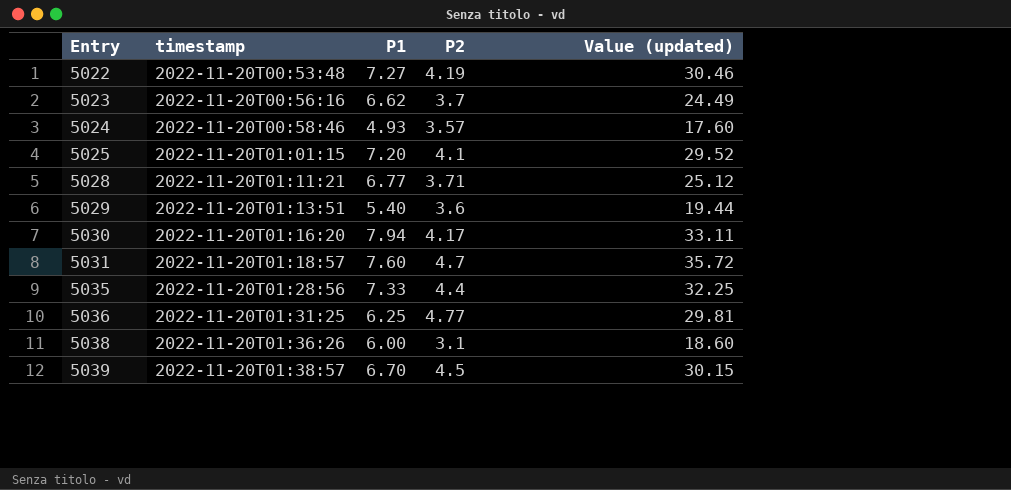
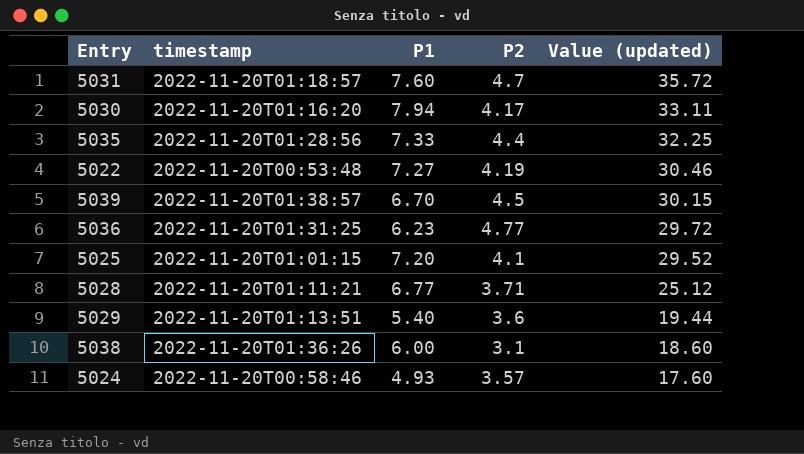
row order: Entry ascending -> Value (updated) descending
row 5023: 2022-11-20T00:56:16 | 6.62 | 3.7 | 24.49 -> none
5036 | P1: 6.25 -> 6.23
5036 | Value (updated): 29.81 -> 29.72

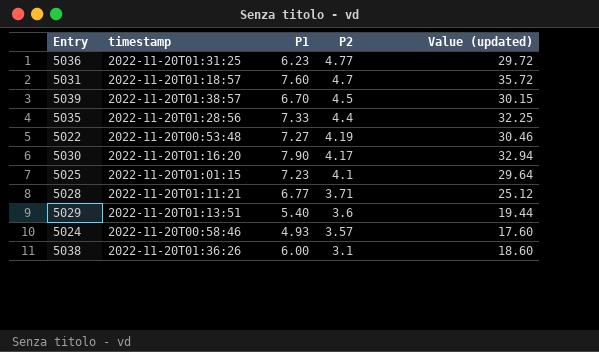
row order: Value (updated) descending -> P2 descending
5030 | P1: 7.94 -> 7.90
5030 | Value (updated): 33.11 -> 32.94
5025 | P1: 7.20 -> 7.23
5025 | Value (updated): 29.52 -> 29.64

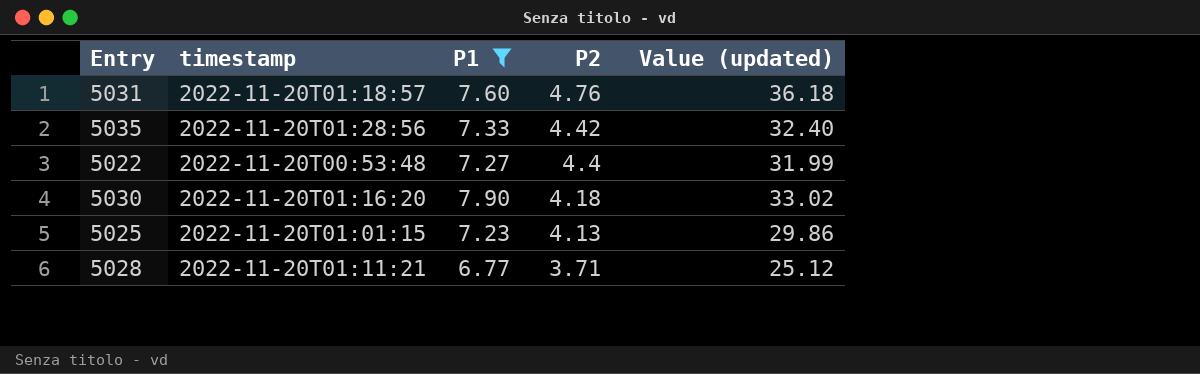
filter: none -> P1 >= 6.77
5031 | P2: 4.7 -> 4.76
5031 | Value (updated): 35.72 -> 36.18
5035 | P2: 4.4 -> 4.42
5035 | Value (updated): 32.25 -> 32.40
5022 | P2: 4.19 -> 4.4
5022 | Value (updated): 30.46 -> 31.99
5030 | P2: 4.17 -> 4.18
5030 | Value (updated): 32.94 -> 33.02
5025 | P2: 4.1 -> 4.13
5025 | Value (updated): 29.64 -> 29.86

